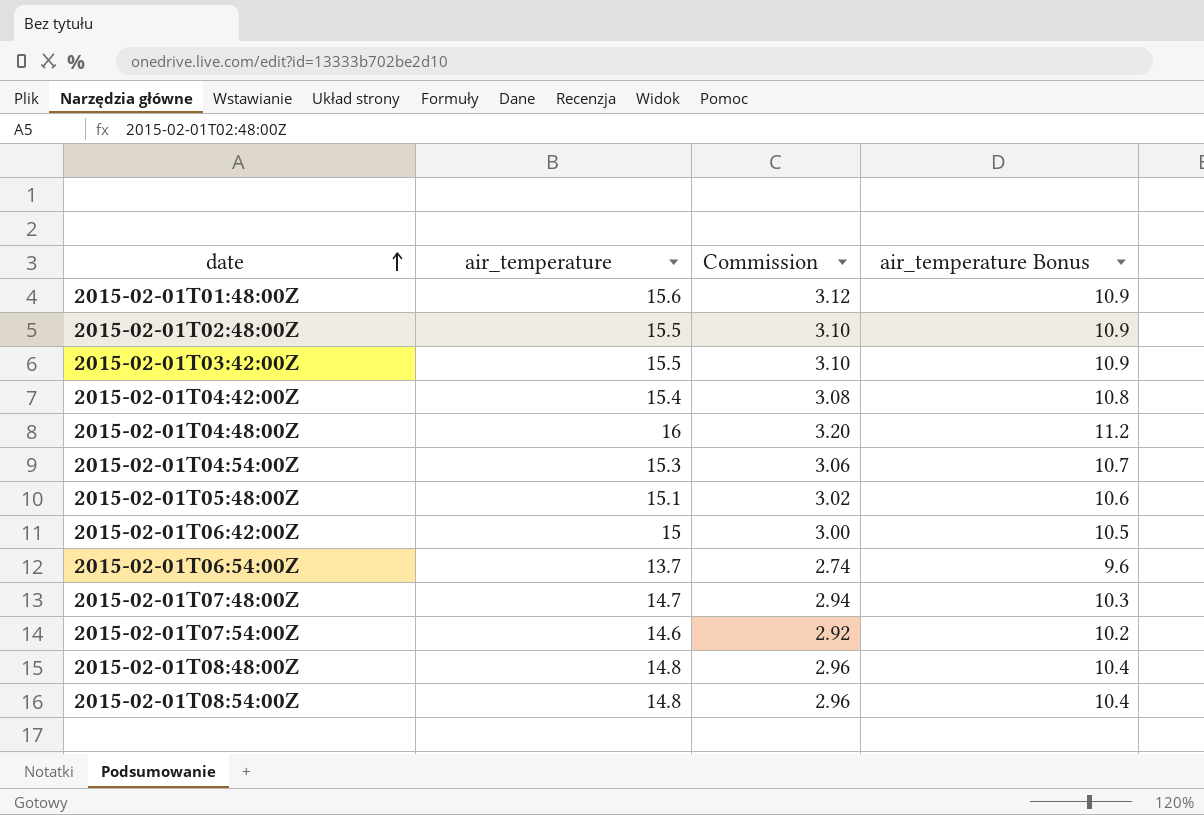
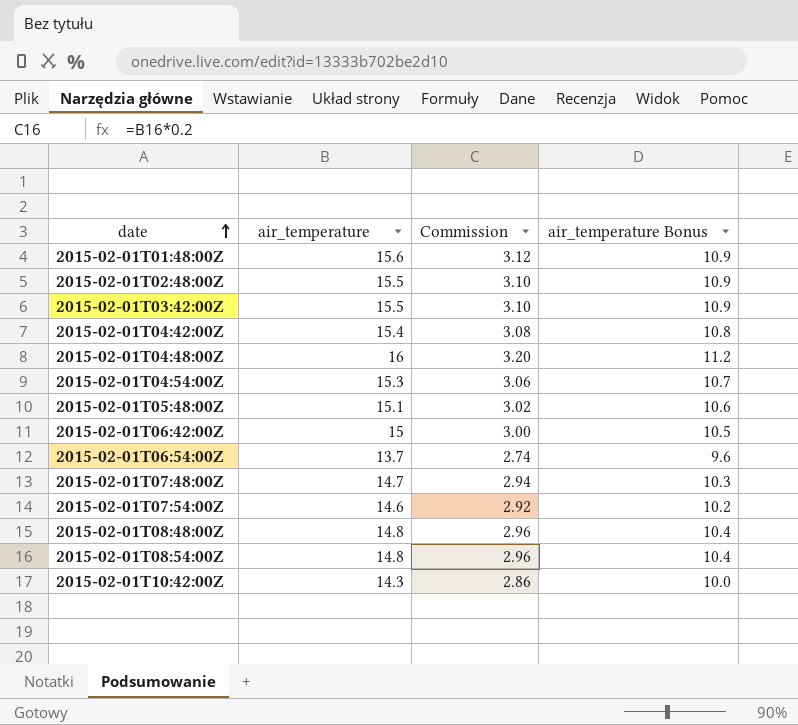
row 2015-02-01T10:42:00Z: none -> 14.3 | 2.86 | 10.0

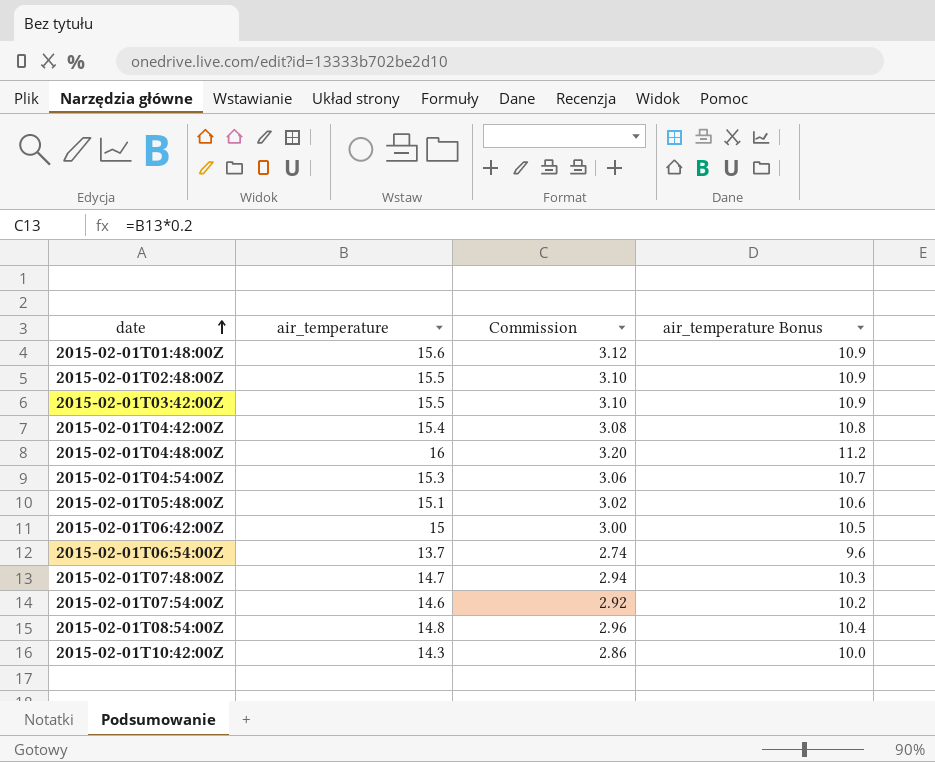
row 2015-02-01T08:48:00Z: 14.8 | 2.96 | 10.4 -> none

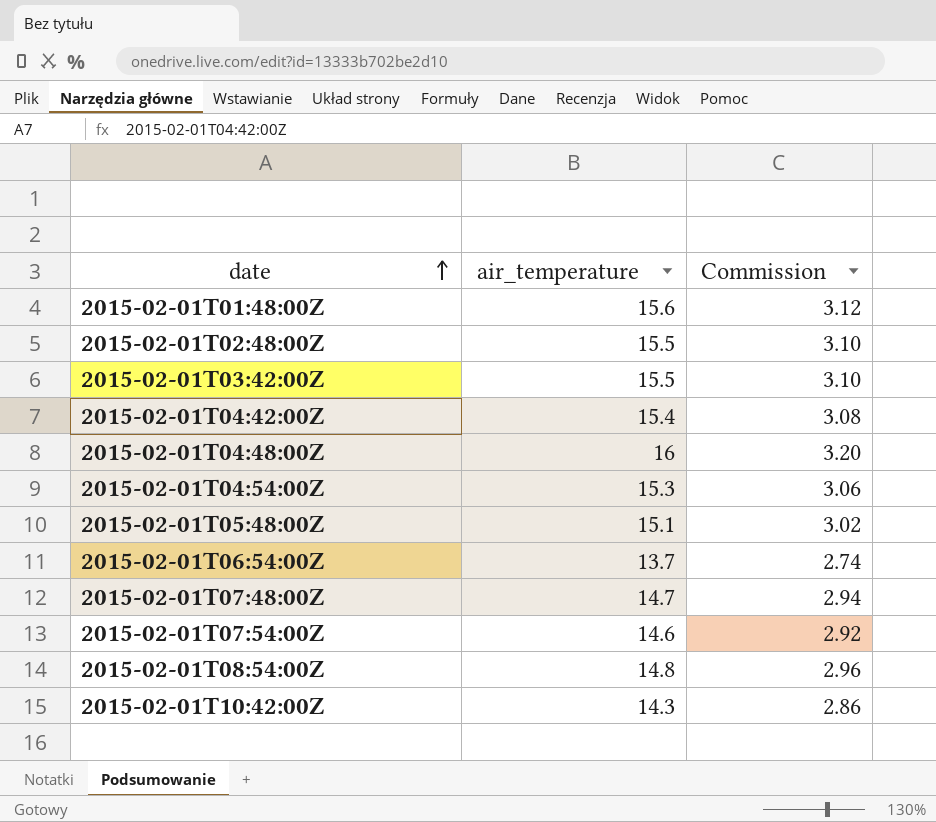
column air_temperature Bonus | formula: [air_temperature] * 0.7 -> none
row 2015-02-01T06:42:00Z: 15 | 3.00 | 10.5 -> none

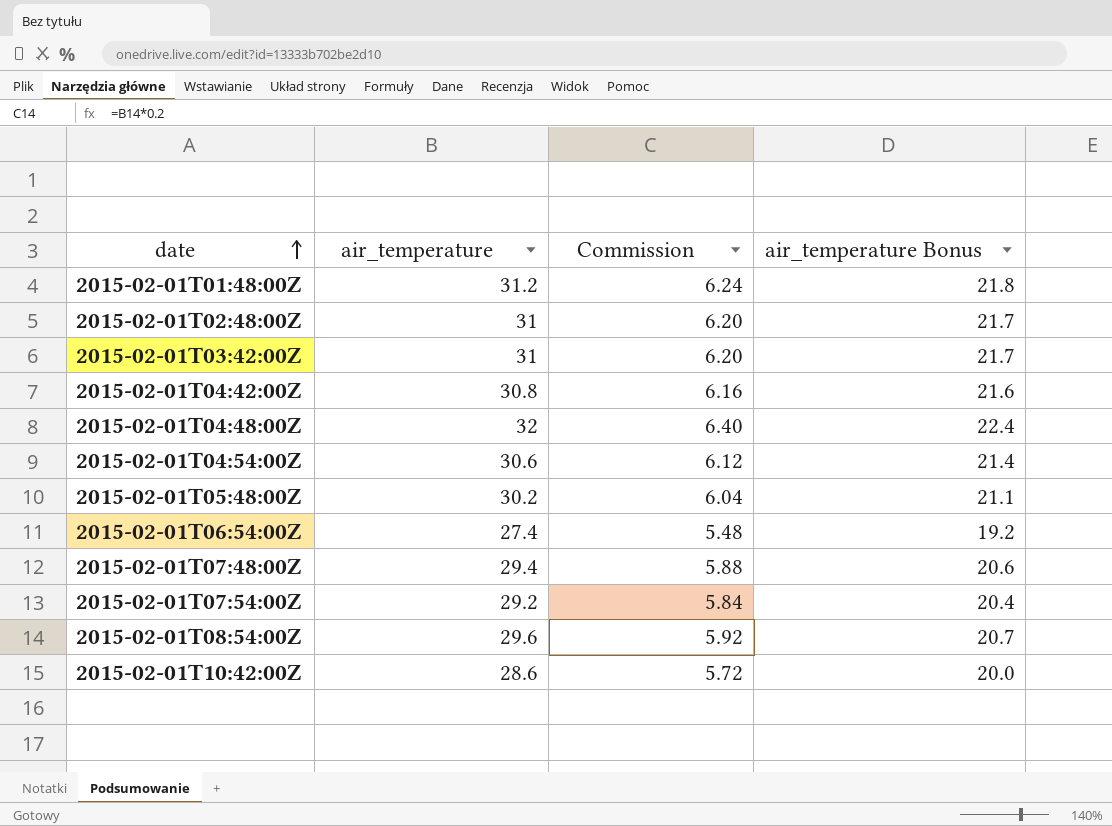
column air_temperature Bonus | formula: none -> [air_temperature] * 0.7
2015-02-01T01:48:00Z | air_temperature: 15.6 -> 31.2
2015-02-01T01:48:00Z | Commission: 3.12 -> 6.24
2015-02-01T02:48:00Z | air_temperature: 15.5 -> 31
2015-02-01T02:48:00Z | Commission: 3.10 -> 6.20
2015-02-01T03:42:00Z | air_temperature: 15.5 -> 31
2015-02-01T03:42:00Z | Commission: 3.10 -> 6.20
2015-02-01T04:42:00Z | air_temperature: 15.4 -> 30.8
2015-02-01T04:42:00Z | Commission: 3.08 -> 6.16
2015-02-01T04:48:00Z | air_temperature: 16 -> 32
2015-02-01T04:48:00Z | Commission: 3.20 -> 6.40
2015-02-01T04:54:00Z | air_temperature: 15.3 -> 30.6
2015-02-01T04:54:00Z | Commission: 3.06 -> 6.12
2015-02-01T05:48:00Z | air_temperature: 15.1 -> 30.2
2015-02-01T05:48:00Z | Commission: 3.02 -> 6.04
2015-02-01T06:54:00Z | air_temperature: 13.7 -> 27.4
2015-02-01T06:54:00Z | Commission: 2.74 -> 5.48
2015-02-01T07:48:00Z | air_temperature: 14.7 -> 29.4
2015-02-01T07:48:00Z | Commission: 2.94 -> 5.88
2015-02-01T07:54:00Z | air_temperature: 14.6 -> 29.2
2015-02-01T07:54:00Z | Commission: 2.92 -> 5.84
2015-02-01T08:54:00Z | air_temperature: 14.8 -> 29.6
2015-02-01T08:54:00Z | Commission: 2.96 -> 5.92
2015-02-01T10:42:00Z | air_temperature: 14.3 -> 28.6
2015-02-01T10:42:00Z | Commission: 2.86 -> 5.72

